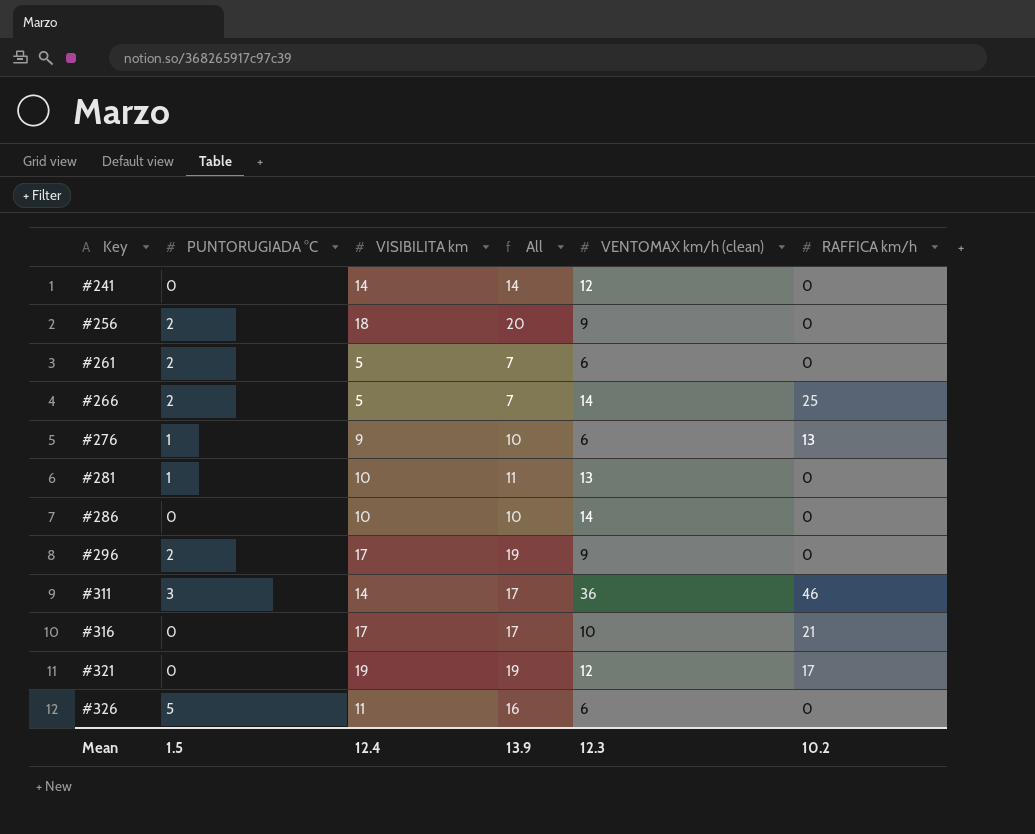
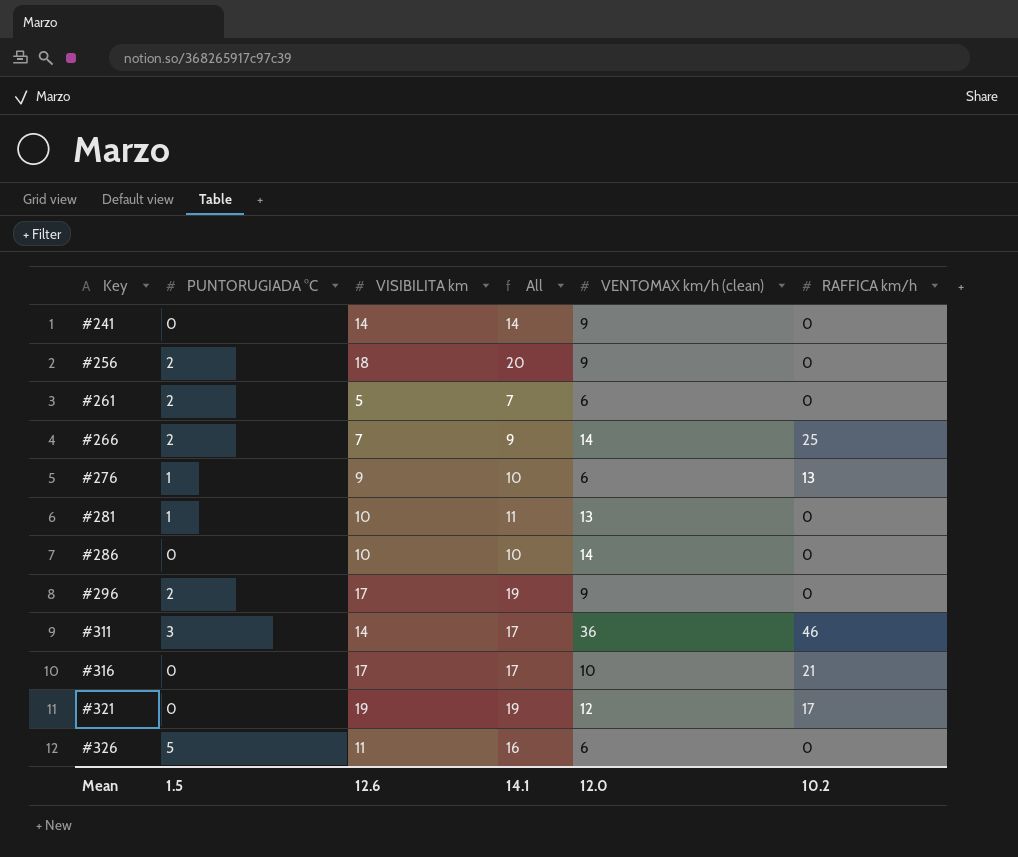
#241 | VENTOMAX km/h (clean): 12 -> 9
#266 | VISIBILITA km: 5 -> 7
#266 | All: 7 -> 9
Mean | VISIBILITA km: 12.4 -> 12.6
Mean | All: 13.9 -> 14.1
Mean | VENTOMAX km/h (clean): 12.3 -> 12.0

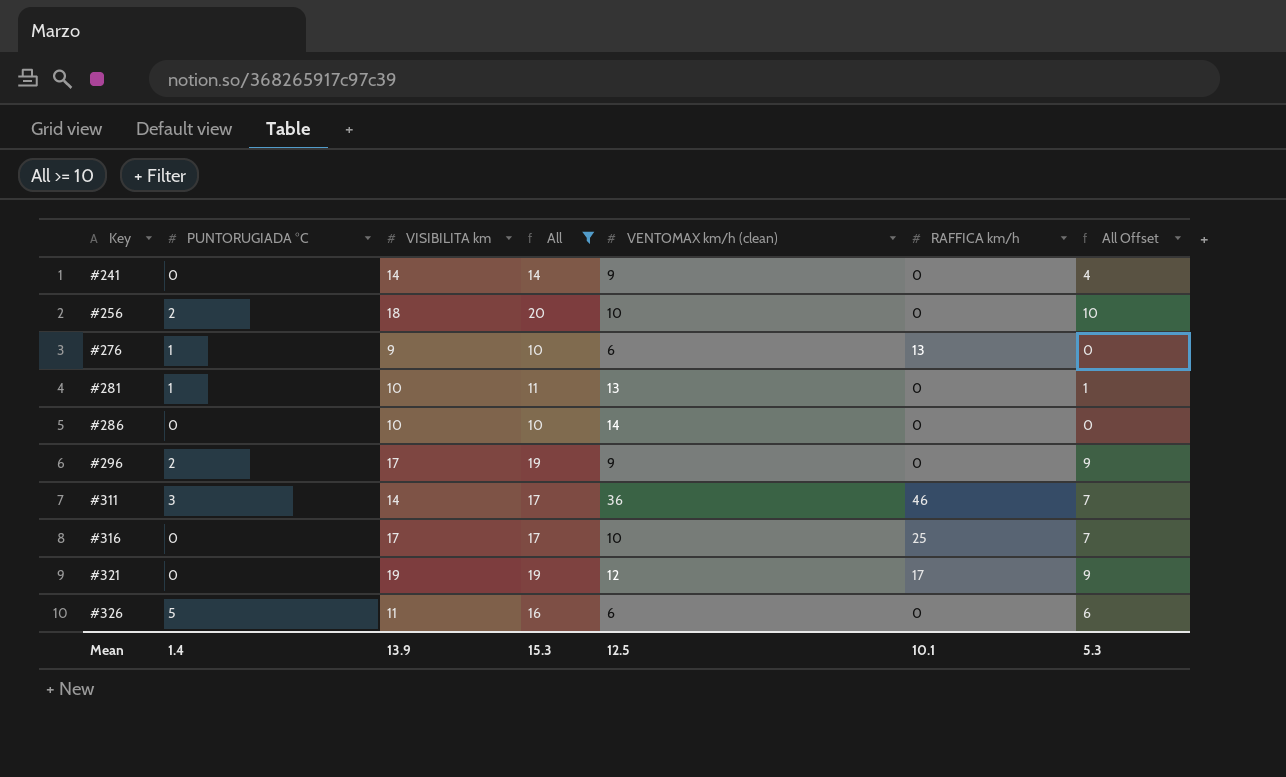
filter: none -> All >= 10
column All Offset | formula: none -> [All] - 10
#256 | VENTOMAX km/h (clean): 9 -> 10
#316 | RAFFICA km/h: 21 -> 25
Mean | PUNTORUGIADA °C: 1.5 -> 1.4
Mean | VISIBILITA km: 12.6 -> 13.9
Mean | All: 14.1 -> 15.3
Mean | VENTOMAX km/h (clean): 12.0 -> 12.5
Mean | RAFFICA km/h: 10.2 -> 10.1

